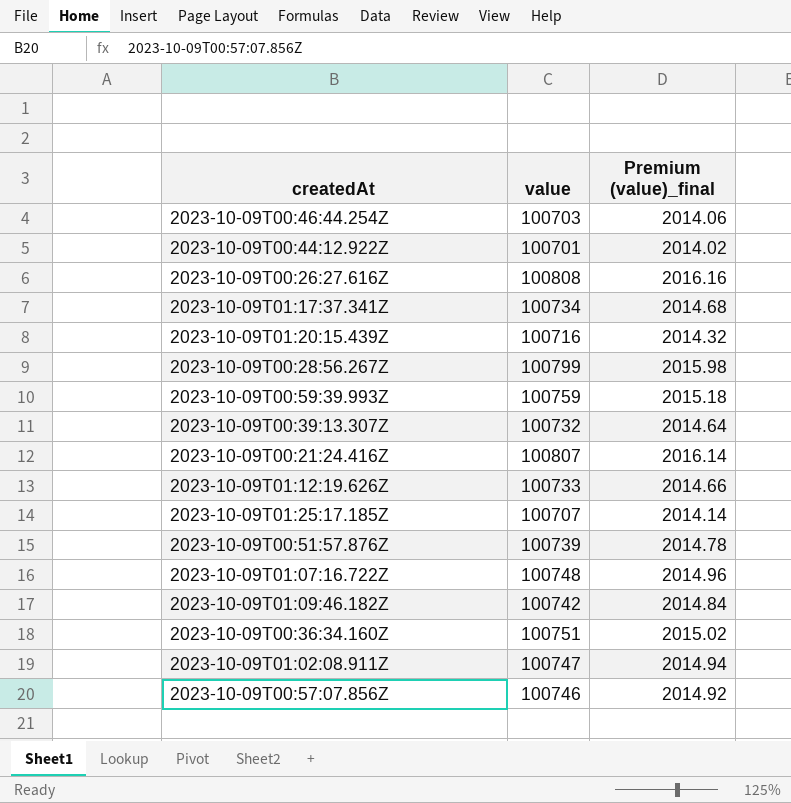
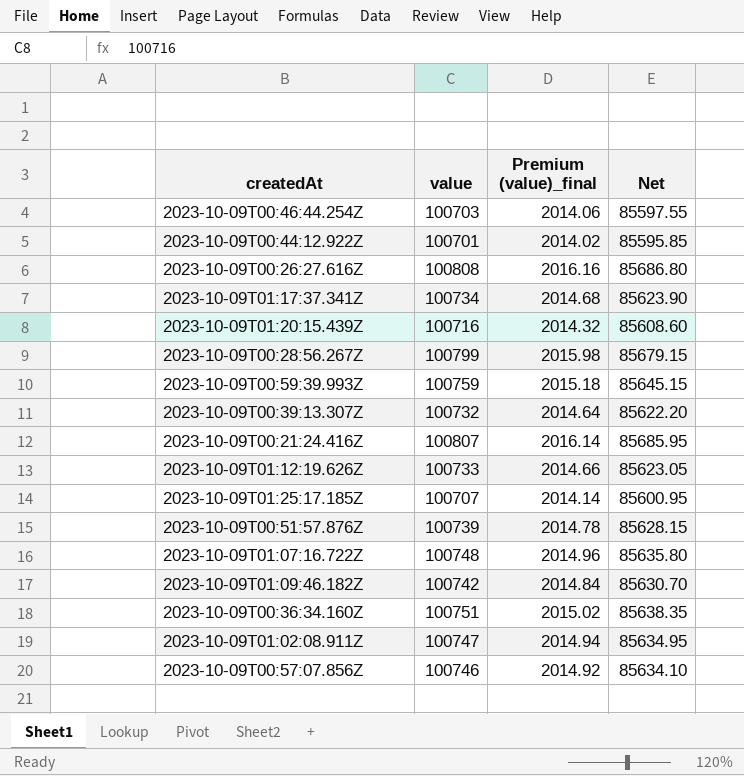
column Net | formula: none -> [value] * 0.85

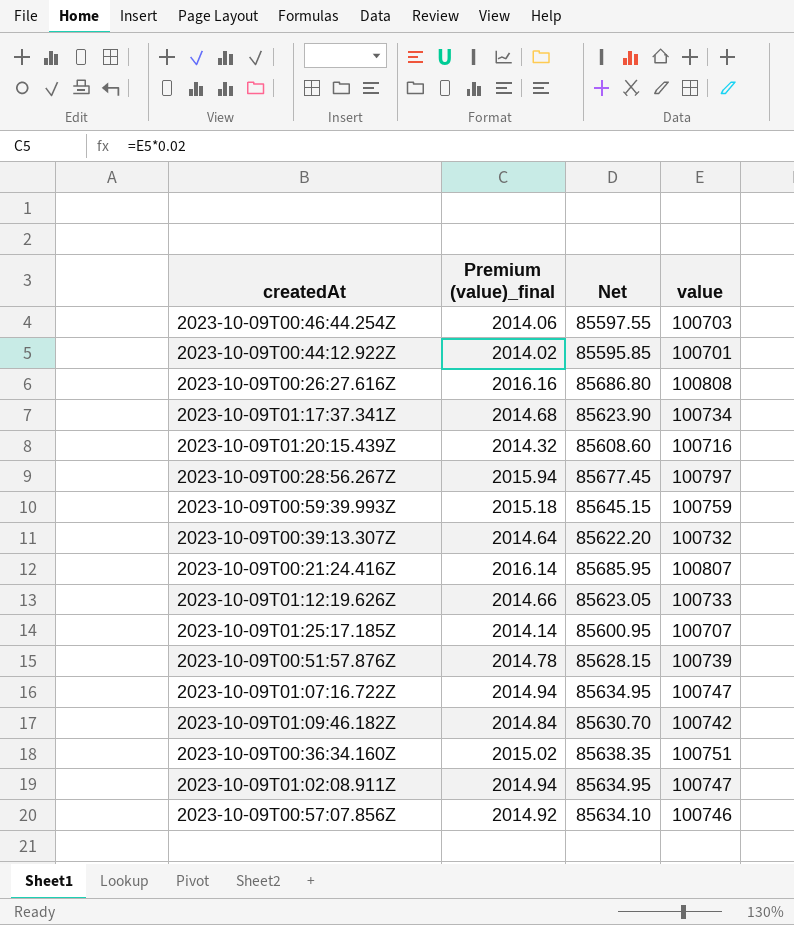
column value | position: 2 -> 4
2023-10-09T00:28:56.267Z | Premium (value)_final: 2015.98 -> 2015.94
2023-10-09T00:28:56.267Z | Net: 85679.15 -> 85677.45
2023-10-09T00:28:56.267Z | value: 100799 -> 100797
2023-10-09T01:07:16.722Z | Premium (value)_final: 2014.96 -> 2014.94
2023-10-09T01:07:16.722Z | Net: 85635.80 -> 85634.95
2023-10-09T01:07:16.722Z | value: 100748 -> 100747

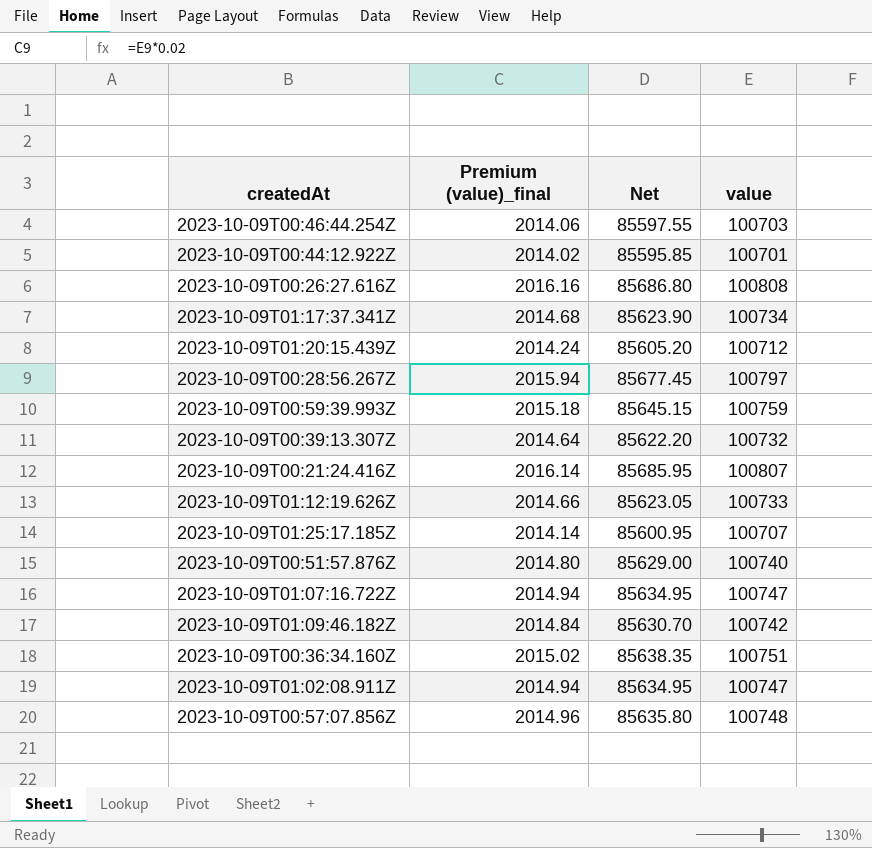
2023-10-09T01:20:15.439Z | Premium (value)_final: 2014.32 -> 2014.24
2023-10-09T01:20:15.439Z | Net: 85608.60 -> 85605.20
2023-10-09T01:20:15.439Z | value: 100716 -> 100712
2023-10-09T00:51:57.876Z | Premium (value)_final: 2014.78 -> 2014.80
2023-10-09T00:51:57.876Z | Net: 85628.15 -> 85629.00
2023-10-09T00:51:57.876Z | value: 100739 -> 100740
2023-10-09T00:57:07.856Z | Premium (value)_final: 2014.92 -> 2014.96
2023-10-09T00:57:07.856Z | Net: 85634.10 -> 85635.80
2023-10-09T00:57:07.856Z | value: 100746 -> 100748

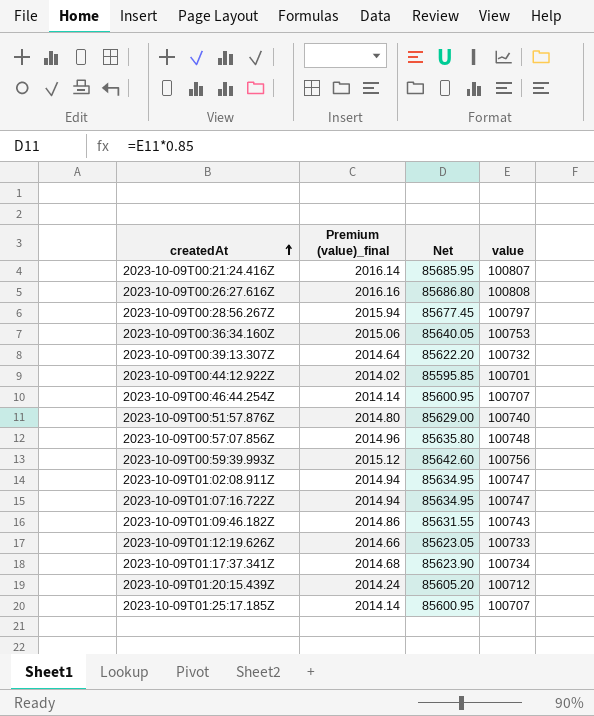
row order: none -> createdAt ascending
2023-10-09T00:36:34.160Z | Premium (value)_final: 2015.02 -> 2015.06
2023-10-09T00:36:34.160Z | Net: 85638.35 -> 85640.05
2023-10-09T00:36:34.160Z | value: 100751 -> 100753
2023-10-09T00:46:44.254Z | Premium (value)_final: 2014.06 -> 2014.14
2023-10-09T00:46:44.254Z | Net: 85597.55 -> 85600.95
2023-10-09T00:46:44.254Z | value: 100703 -> 100707
2023-10-09T00:59:39.993Z | Premium (value)_final: 2015.18 -> 2015.12
2023-10-09T00:59:39.993Z | Net: 85645.15 -> 85642.60
2023-10-09T00:59:39.993Z | value: 100759 -> 100756
2023-10-09T01:09:46.182Z | Premium (value)_final: 2014.84 -> 2014.86
2023-10-09T01:09:46.182Z | Net: 85630.70 -> 85631.55
2023-10-09T01:09:46.182Z | value: 100742 -> 100743

